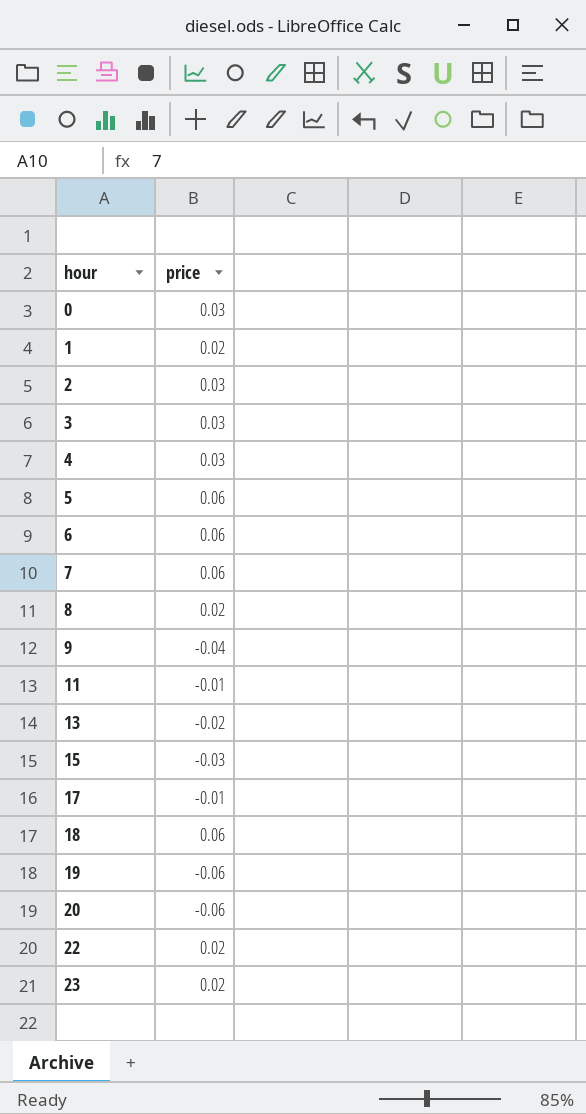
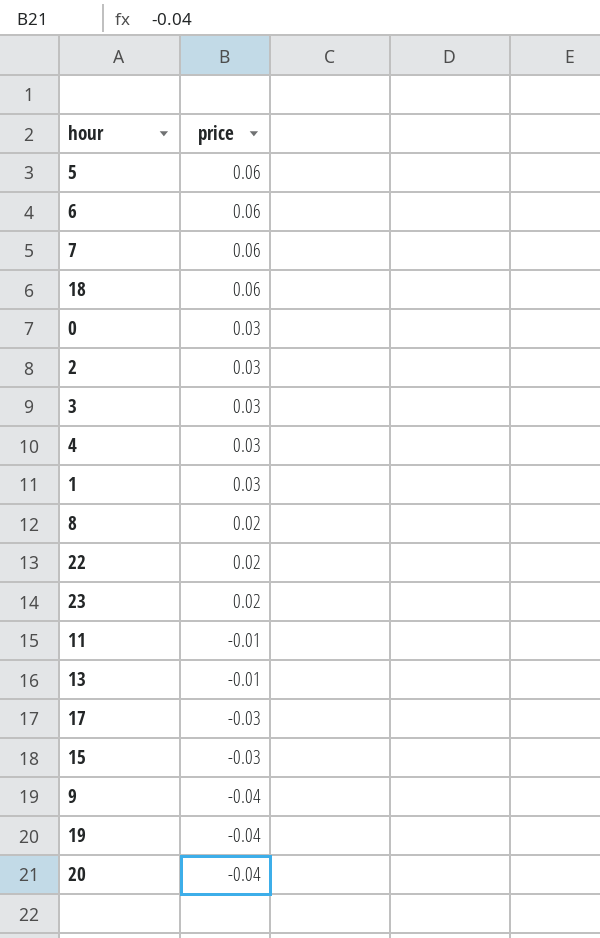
row order: hour ascending -> price descending
1 | price: 0.02 -> 0.03
13 | price: -0.02 -> -0.01
17 | price: -0.01 -> -0.03
19 | price: -0.06 -> -0.04
20 | price: -0.06 -> -0.04

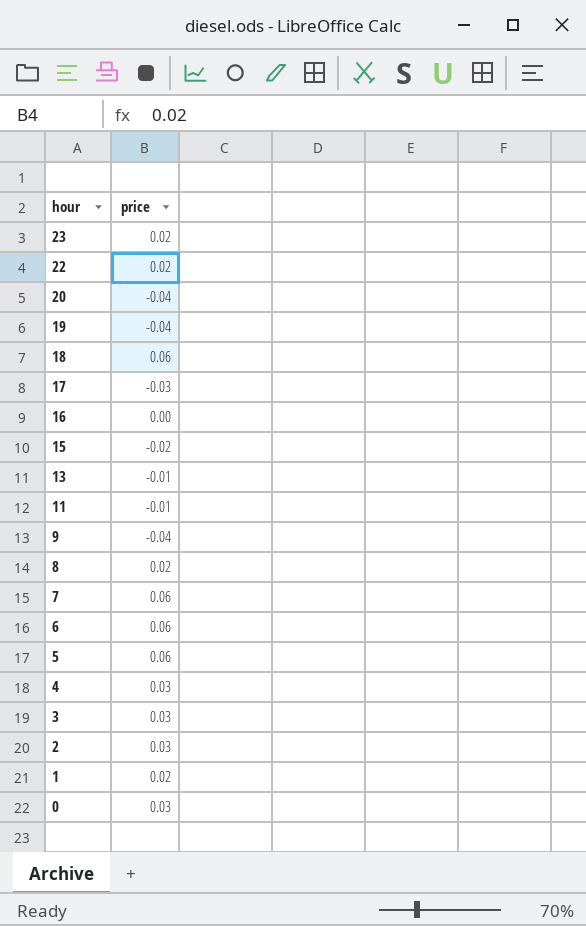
row order: price descending -> hour descending
row 16: none -> 0.00
15 | price: -0.03 -> -0.02
1 | price: 0.03 -> 0.02

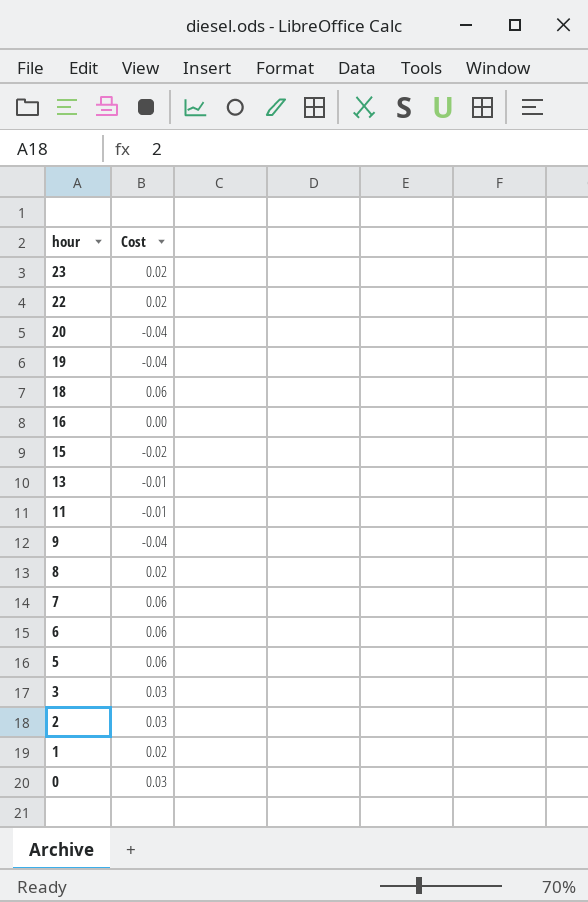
column name: price -> Cost
row 17: -0.03 -> none
row 4: 0.03 -> none

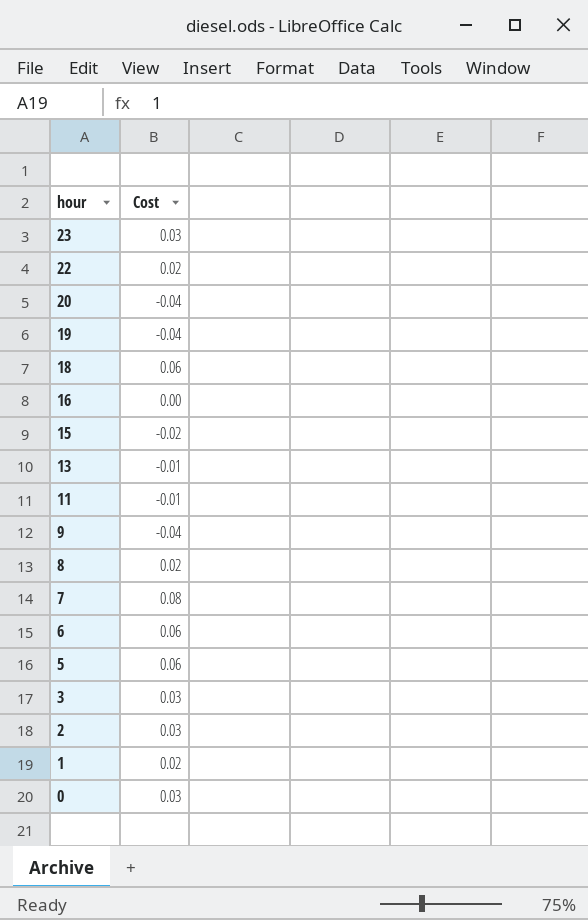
23 | Cost: 0.02 -> 0.03
7 | Cost: 0.06 -> 0.08

